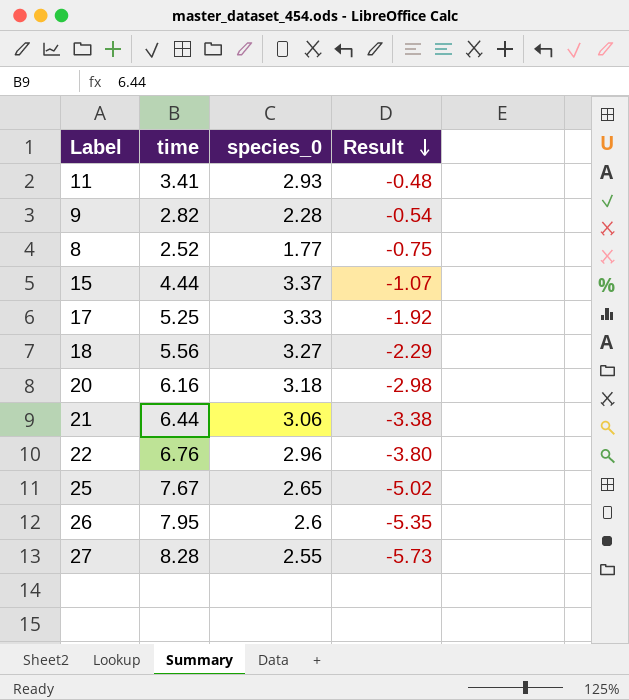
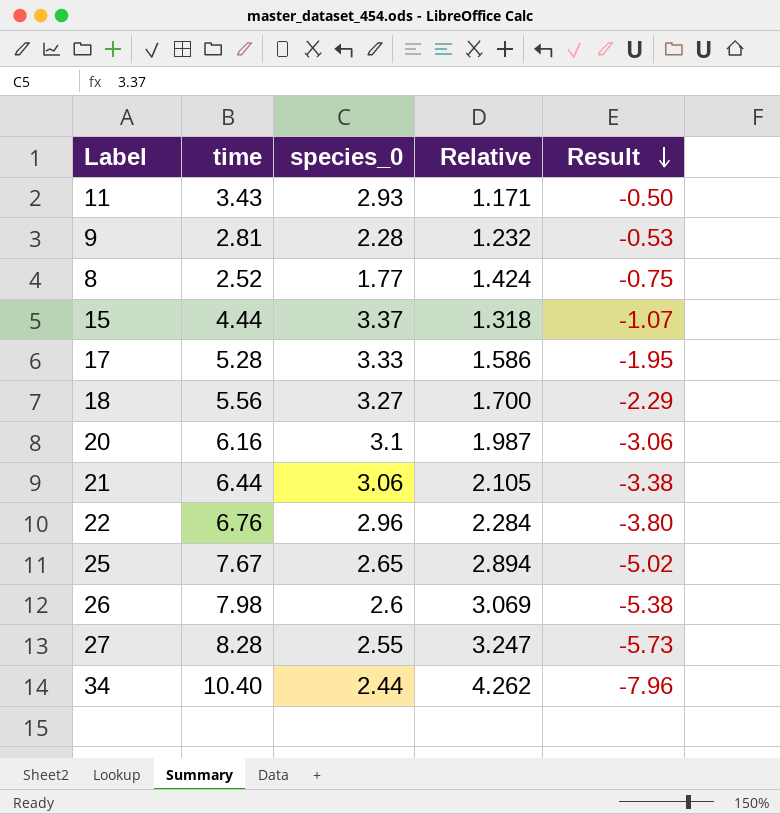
column Relative | formula: none -> [time] / [species_0]
11 | time: 3.41 -> 3.43
11 | Result: -0.48 -> -0.50
9 | time: 2.82 -> 2.81
9 | Result: -0.54 -> -0.53
17 | time: 5.25 -> 5.28
17 | Result: -1.92 -> -1.95
20 | species_0: 3.18 -> 3.1
20 | Result: -2.98 -> -3.06
26 | time: 7.95 -> 7.98
26 | Result: -5.35 -> -5.38
row 34: none -> 10.40 | 2.44 | 4.262 | -7.96

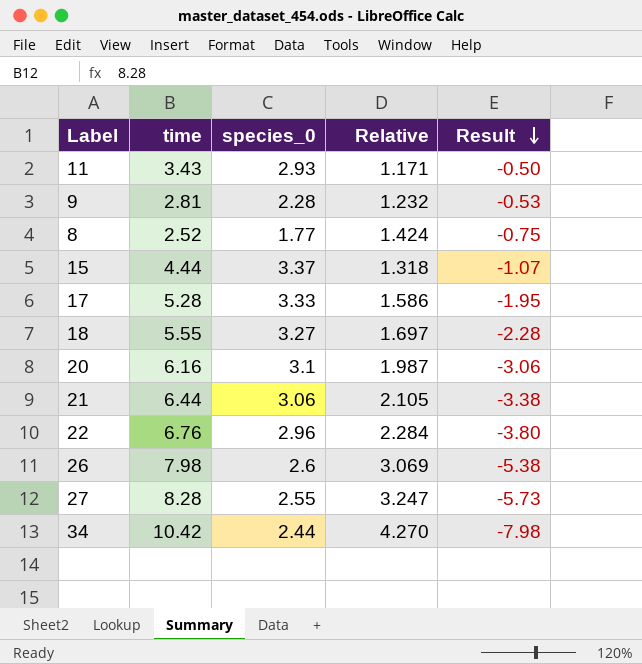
row 25: 7.67 | 2.65 | 2.894 | -5.02 -> none
18 | time: 5.56 -> 5.55
18 | Relative: 1.700 -> 1.697
18 | Result: -2.29 -> -2.28
34 | time: 10.40 -> 10.42
34 | Relative: 4.262 -> 4.270
34 | Result: -7.96 -> -7.98

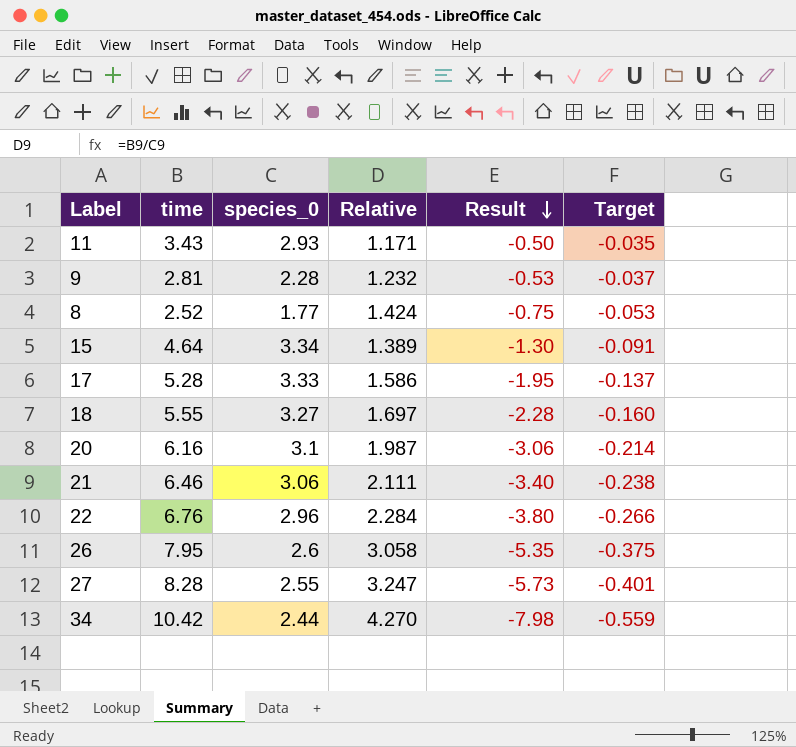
column Target | formula: none -> [Result] * 0.07
15 | time: 4.44 -> 4.64
15 | species_0: 3.37 -> 3.34
15 | Relative: 1.318 -> 1.389
15 | Result: -1.07 -> -1.30
21 | time: 6.44 -> 6.46
21 | Relative: 2.105 -> 2.111
21 | Result: -3.38 -> -3.40
26 | time: 7.98 -> 7.95
26 | Relative: 3.069 -> 3.058
26 | Result: -5.38 -> -5.35

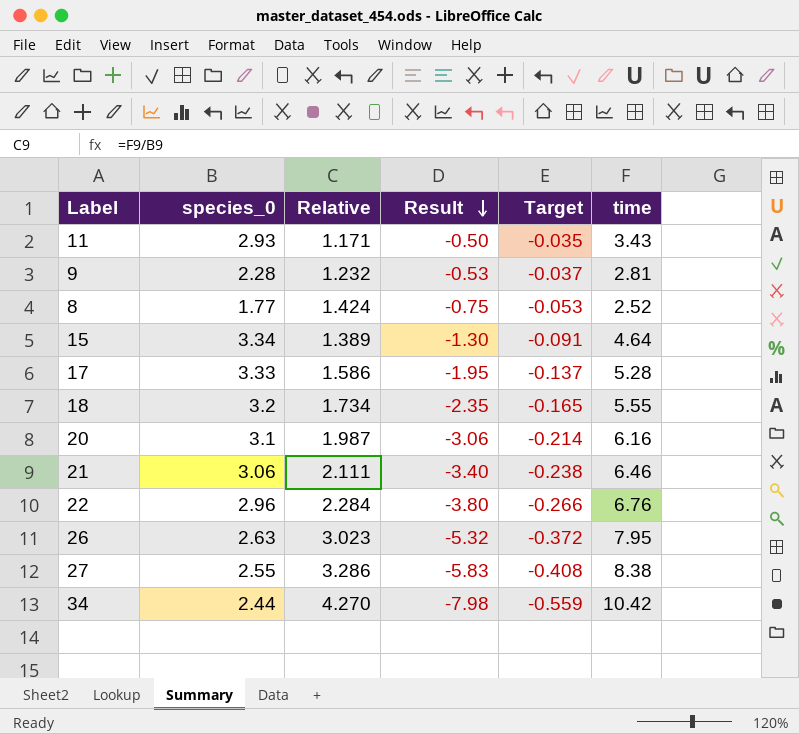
column time | position: 2 -> 6
18 | species_0: 3.27 -> 3.2
18 | Relative: 1.697 -> 1.734
18 | Result: -2.28 -> -2.35
18 | Target: -0.160 -> -0.165
26 | species_0: 2.6 -> 2.63
26 | Relative: 3.058 -> 3.023
26 | Result: -5.35 -> -5.32
26 | Target: -0.375 -> -0.372
27 | Relative: 3.247 -> 3.286
27 | Result: -5.73 -> -5.83
27 | Target: -0.401 -> -0.408
27 | time: 8.28 -> 8.38

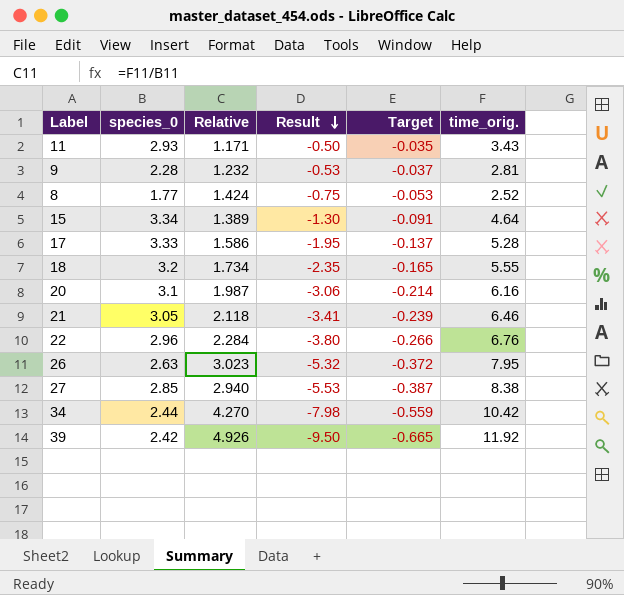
column name: time -> time_orig.
21 | species_0: 3.06 -> 3.05
21 | Relative: 2.111 -> 2.118
21 | Result: -3.40 -> -3.41
21 | Target: -0.238 -> -0.239
27 | species_0: 2.55 -> 2.85
27 | Relative: 3.286 -> 2.940
27 | Result: -5.83 -> -5.53
27 | Target: -0.408 -> -0.387
row 39: none -> 2.42 | 4.926 | -9.50 | -0.665 | 11.92

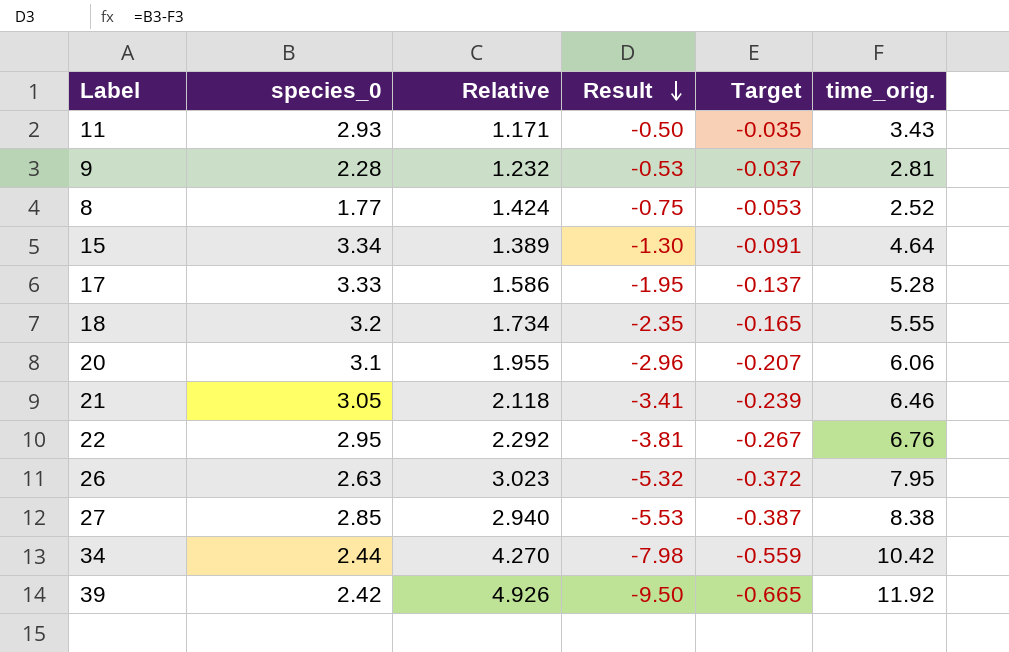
20 | Relative: 1.987 -> 1.955
20 | Result: -3.06 -> -2.96
20 | Target: -0.214 -> -0.207
20 | time_orig.: 6.16 -> 6.06
22 | species_0: 2.96 -> 2.95
22 | Relative: 2.284 -> 2.292
22 | Result: -3.80 -> -3.81
22 | Target: -0.266 -> -0.267

